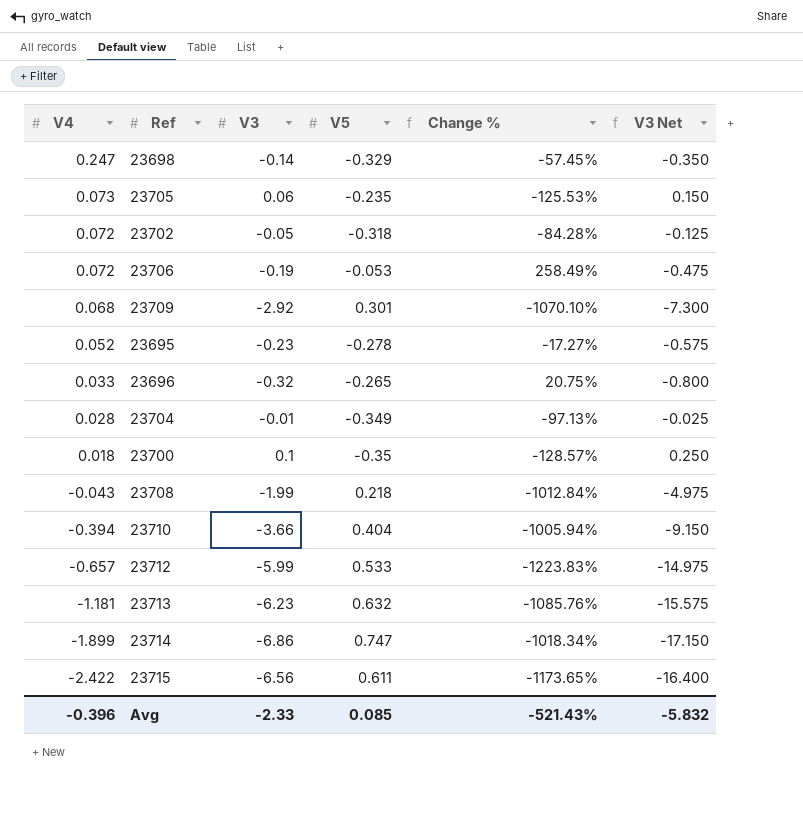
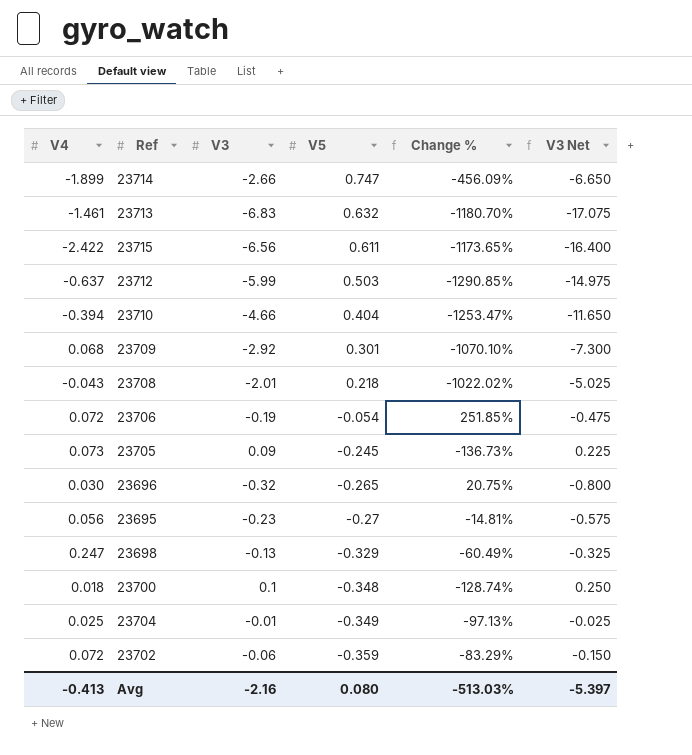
row order: V4 descending -> V5 descending
23714 | V3: -6.86 -> -2.66
23714 | Change %: -1018.34% -> -456.09%
23714 | V3 Net: -17.150 -> -6.650
23713 | V4: -1.181 -> -1.461
23713 | V3: -6.23 -> -6.83
23713 | Change %: -1085.76% -> -1180.70%
23713 | V3 Net: -15.575 -> -17.075
23712 | V4: -0.657 -> -0.637
23712 | V5: 0.533 -> 0.503
23712 | Change %: -1223.83% -> -1290.85%
23710 | V3: -3.66 -> -4.66
23710 | Change %: -1005.94% -> -1253.47%
23710 | V3 Net: -9.150 -> -11.650
23708 | V3: -1.99 -> -2.01
23708 | Change %: -1012.84% -> -1022.02%
23708 | V3 Net: -4.975 -> -5.025
23706 | V5: -0.053 -> -0.054
23706 | Change %: 258.49% -> 251.85%
23705 | V3: 0.06 -> 0.09
23705 | V5: -0.235 -> -0.245
23705 | Change %: -125.53% -> -136.73%
23705 | V3 Net: 0.150 -> 0.225
23696 | V4: 0.033 -> 0.030
23695 | V4: 0.052 -> 0.056
23695 | V5: -0.278 -> -0.27
23695 | Change %: -17.27% -> -14.81%
23698 | V3: -0.14 -> -0.13
23698 | Change %: -57.45% -> -60.49%
23698 | V3 Net: -0.350 -> -0.325
23700 | V5: -0.35 -> -0.348
23700 | Change %: -128.57% -> -128.74%
23704 | V4: 0.028 -> 0.025
23702 | V3: -0.05 -> -0.06
23702 | V5: -0.318 -> -0.359
23702 | Change %: -84.28% -> -83.29%
23702 | V3 Net: -0.125 -> -0.150
Avg | V4: -0.396 -> -0.413
Avg | V3: -2.33 -> -2.16
Avg | V5: 0.085 -> 0.080
Avg | Change %: -521.43% -> -513.03%
Avg | V3 Net: -5.832 -> -5.397

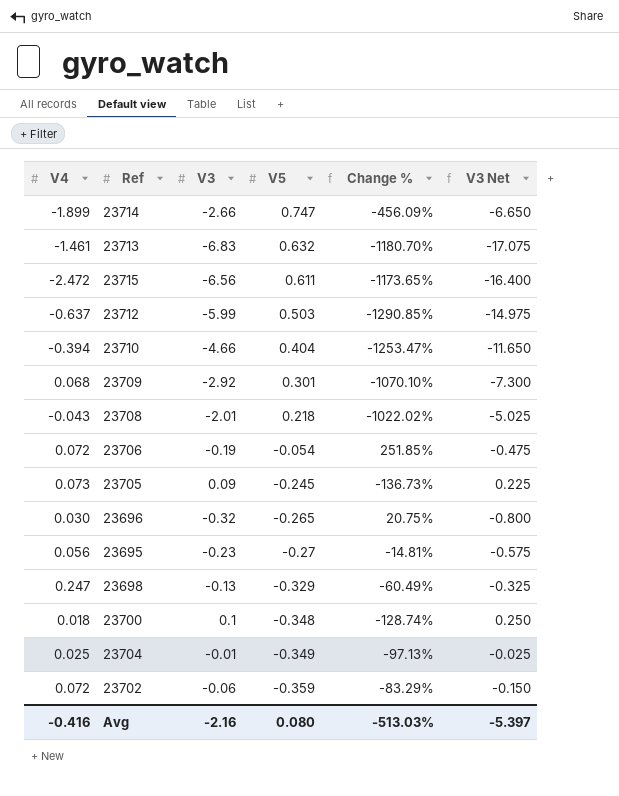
23715 | V4: -2.422 -> -2.472
Avg | V4: -0.413 -> -0.416

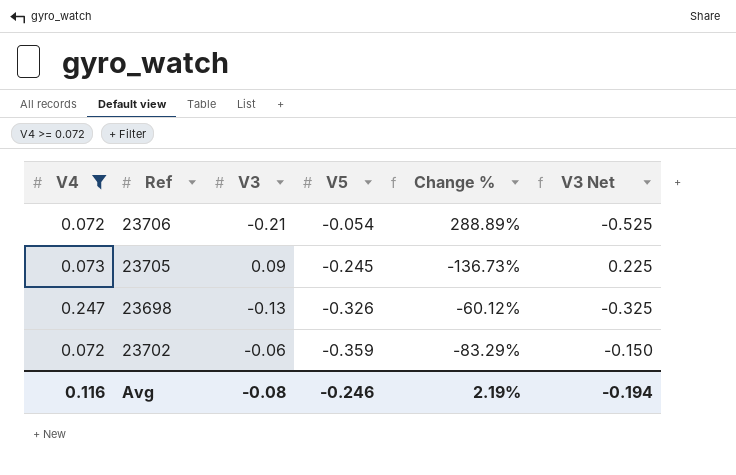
filter: none -> V4 >= 0.072
23706 | V3: -0.19 -> -0.21
23706 | Change %: 251.85% -> 288.89%
23706 | V3 Net: -0.475 -> -0.525
23698 | V5: -0.329 -> -0.326
23698 | Change %: -60.49% -> -60.12%
Avg | V4: -0.416 -> 0.116
Avg | V3: -2.16 -> -0.08
Avg | V5: 0.080 -> -0.246
Avg | Change %: -513.03% -> 2.19%
Avg | V3 Net: -5.397 -> -0.194

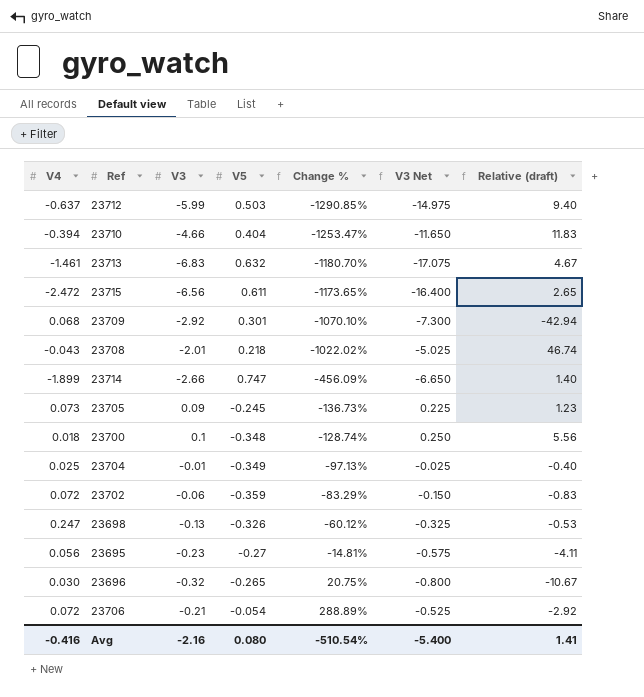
filter: V4 >= 0.072 -> none
row order: V5 descending -> Change % ascending
column Relative (draft) | formula: none -> [V3] / [V4]
Avg | V4: 0.116 -> -0.416
Avg | V3: -0.08 -> -2.16
Avg | V5: -0.246 -> 0.080
Avg | Change %: 2.19% -> -510.54%
Avg | V3 Net: -0.194 -> -5.400

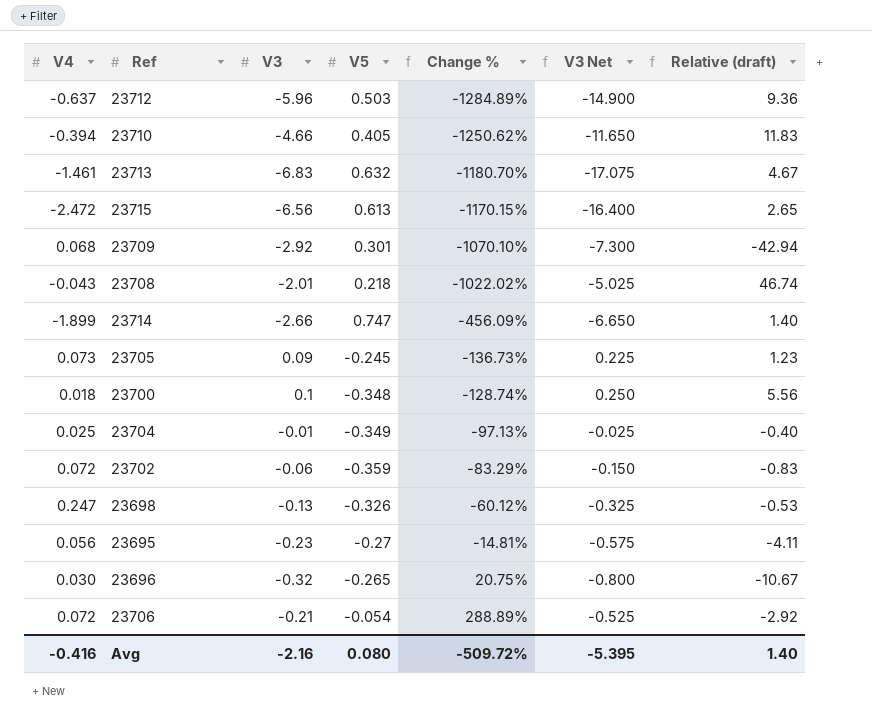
23712 | V3: -5.99 -> -5.96
23712 | Change %: -1290.85% -> -1284.89%
23712 | V3 Net: -14.975 -> -14.900
23712 | Relative (draft): 9.40 -> 9.36
23710 | V5: 0.404 -> 0.405
23710 | Change %: -1253.47% -> -1250.62%
23715 | V5: 0.611 -> 0.613
23715 | Change %: -1173.65% -> -1170.15%
Avg | Change %: -510.54% -> -509.72%
Avg | V3 Net: -5.400 -> -5.395
Avg | Relative (draft): 1.41 -> 1.40

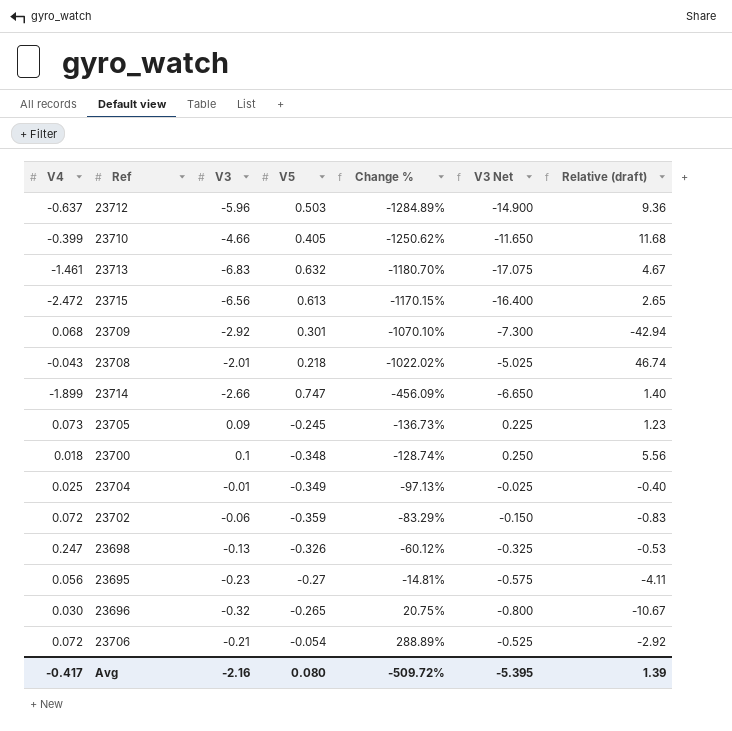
23710 | V4: -0.394 -> -0.399
23710 | Relative (draft): 11.83 -> 11.68
Avg | V4: -0.416 -> -0.417
Avg | Relative (draft): 1.40 -> 1.39

